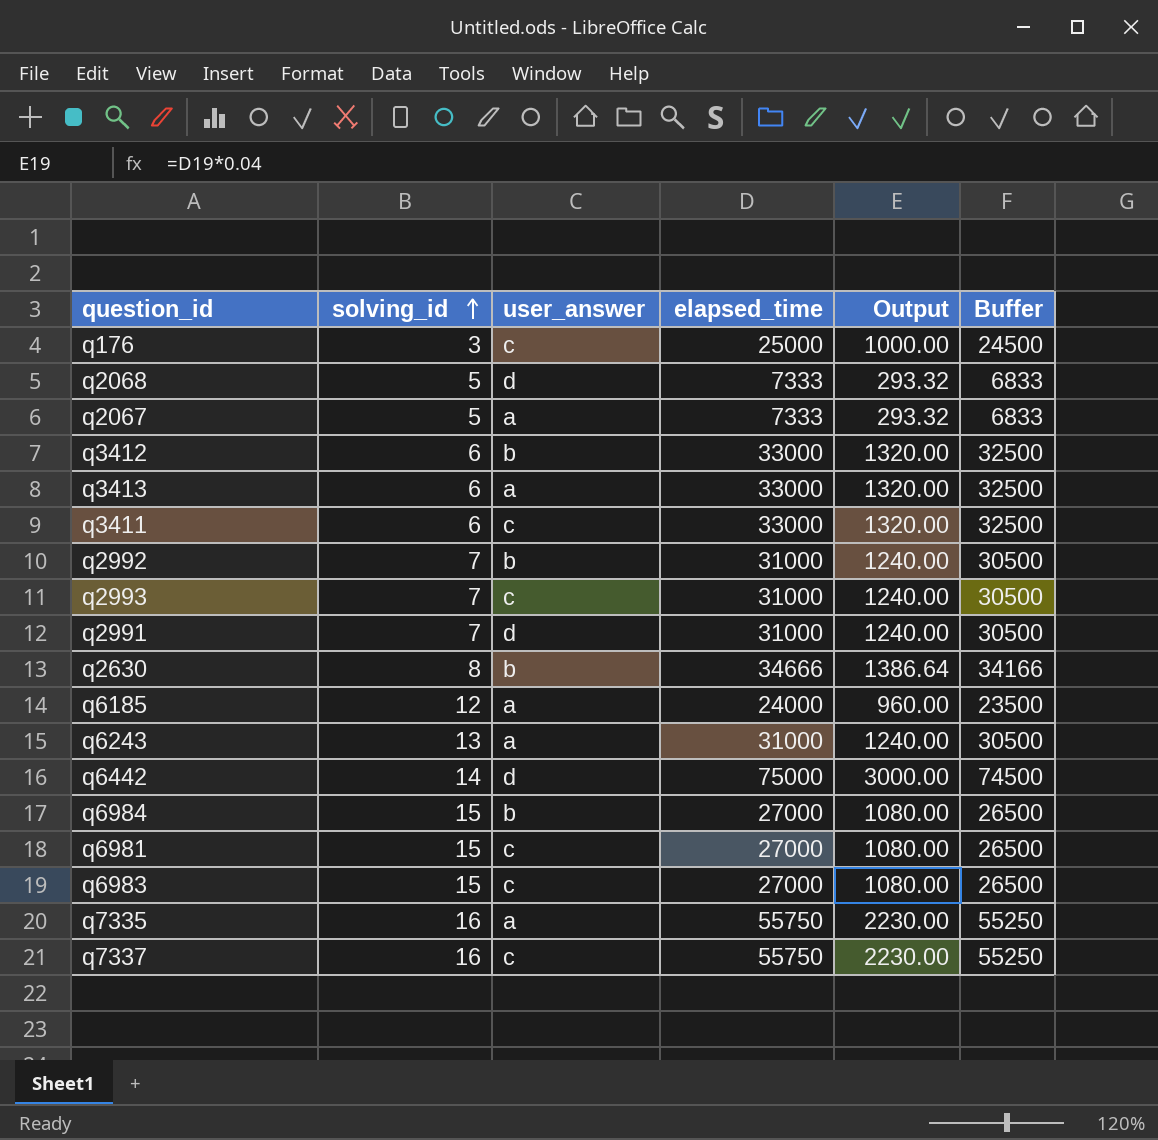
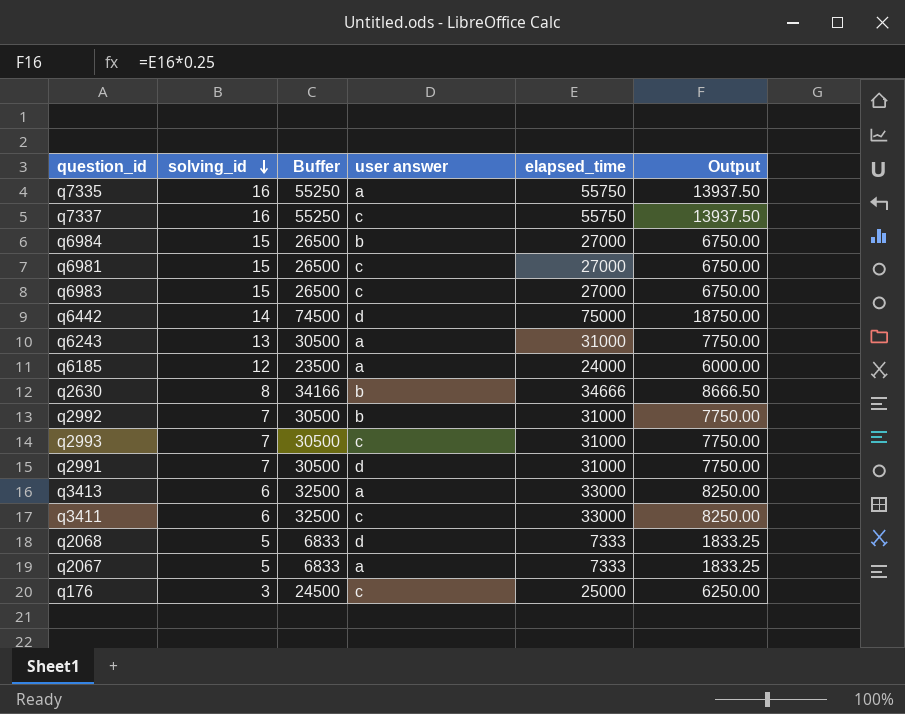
row order: solving_id ascending -> solving_id descending
column Buffer | position: 6 -> 3
column name: user_answer -> user answer
column Output | formula: [elapsed_time] * 0.04 -> [elapsed_time] * 0.25
row q3412: 6 | b | 33000 | 1320.00 | 32500 -> none

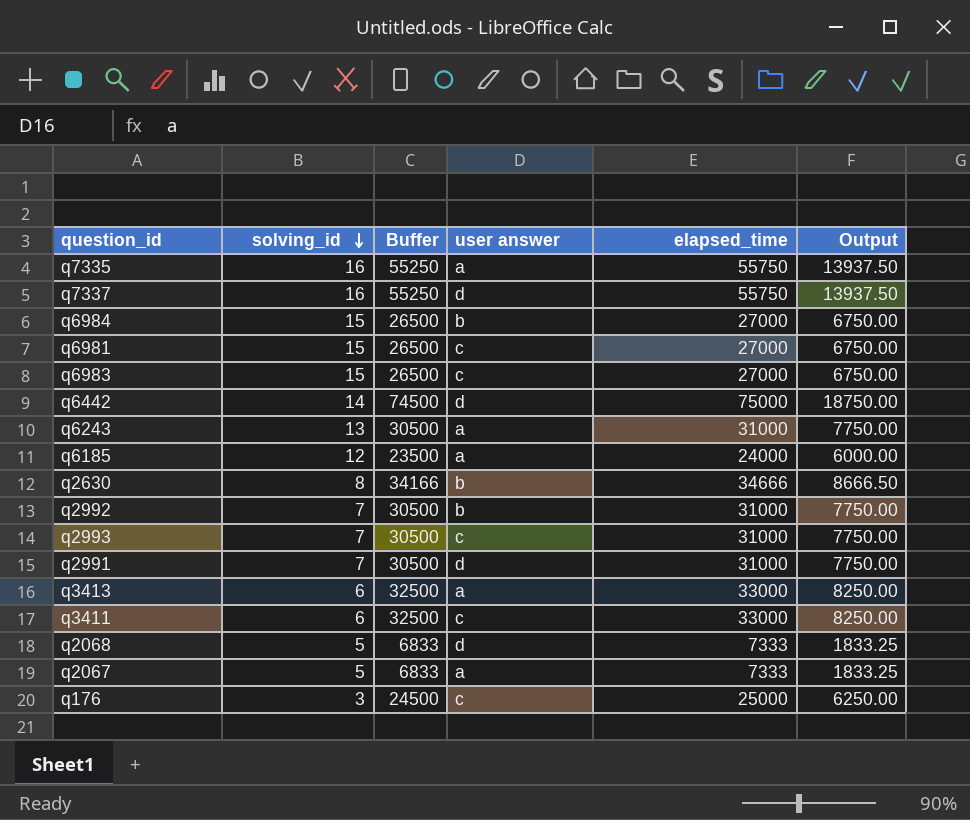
q7337 | user answer: c -> d

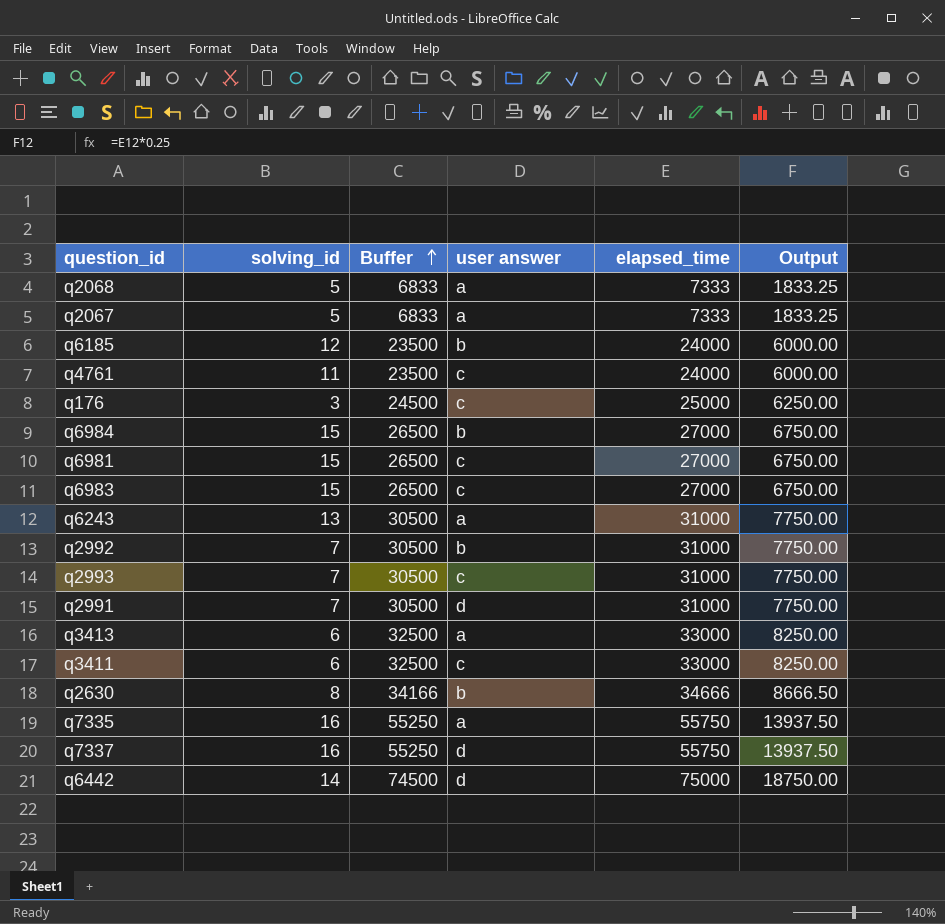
row order: solving_id descending -> Buffer ascending
q2068 | user answer: d -> a
q6185 | user answer: a -> b
row q4761: none -> 11 | 23500 | c | 24000 | 6000.00

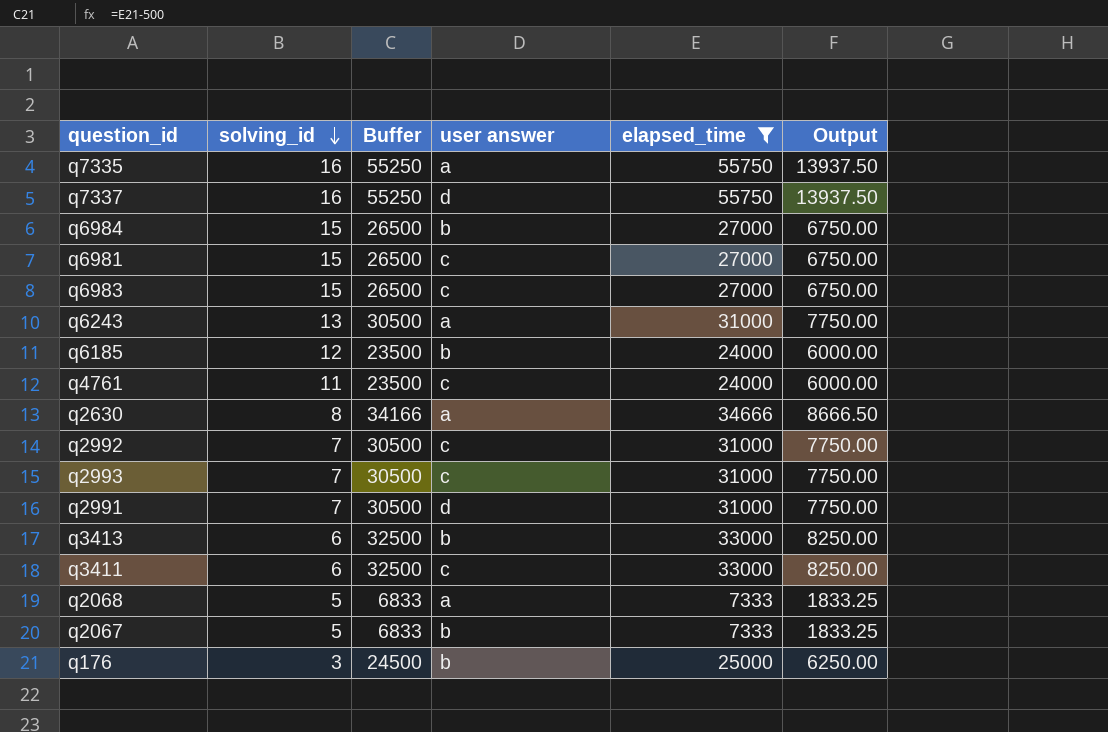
filter: none -> elapsed_time != 75000
row order: Buffer ascending -> solving_id descending
q2630 | user answer: b -> a
q2992 | user answer: b -> c
q3413 | user answer: a -> b
q2067 | user answer: a -> b
q176 | user answer: c -> b

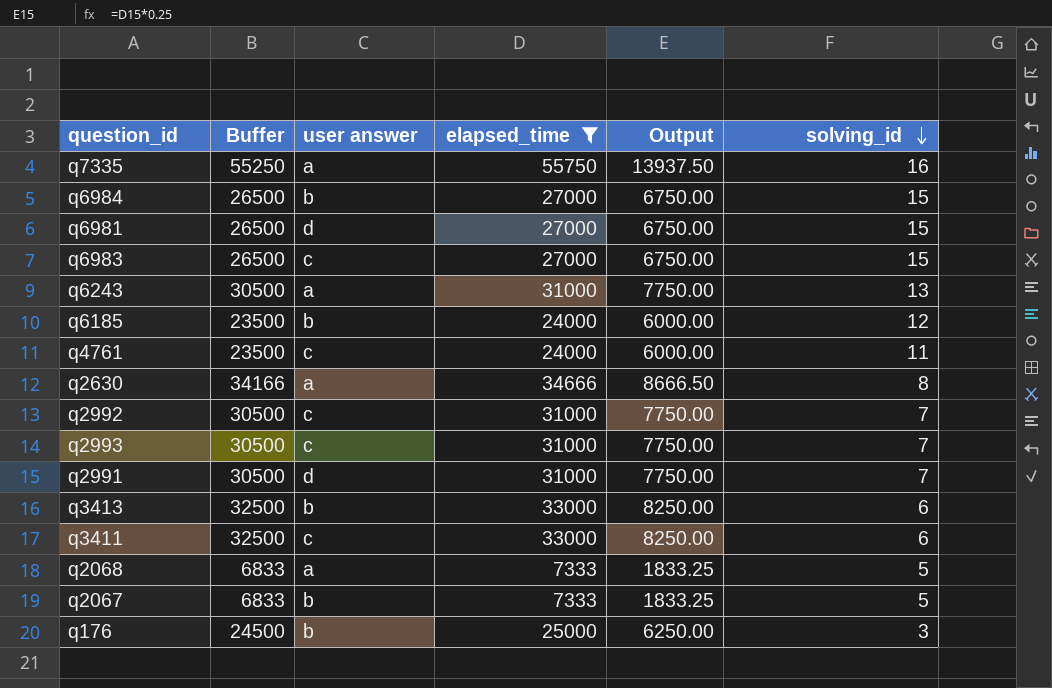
column solving_id | position: 2 -> 6
row q7337: 16 | 55250 | d | 55750 | 13937.50 -> none
q6981 | user answer: c -> d

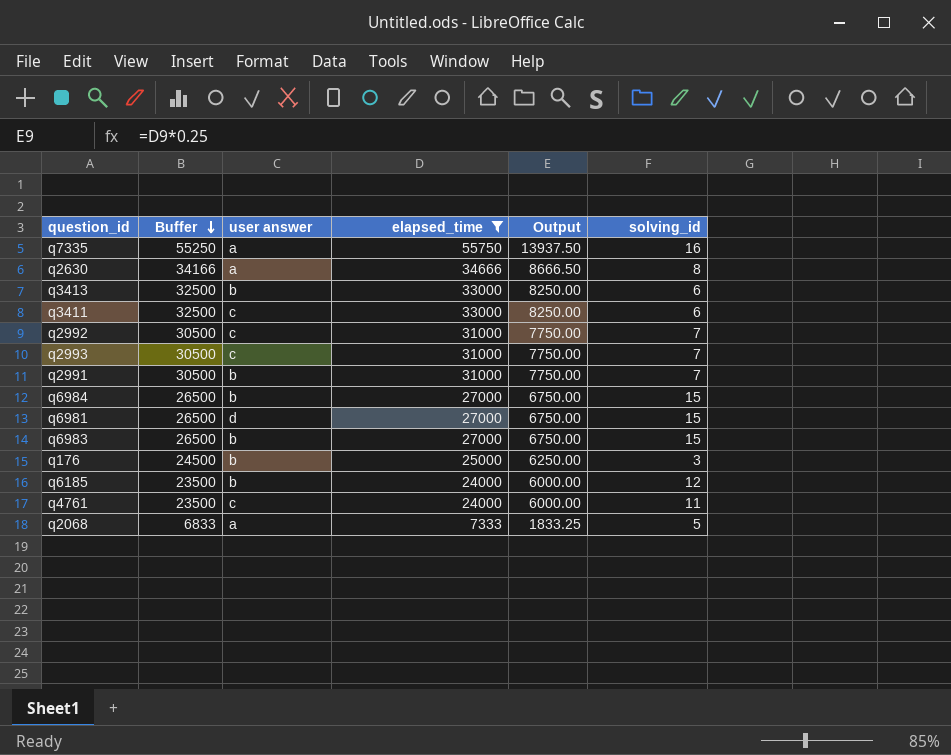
row order: solving_id descending -> Buffer descending
row q6243: 30500 | a | 31000 | 7750.00 | 13 -> none
row q2067: 6833 | b | 7333 | 1833.25 | 5 -> none
q2991 | user answer: d -> b
q6983 | user answer: c -> b

